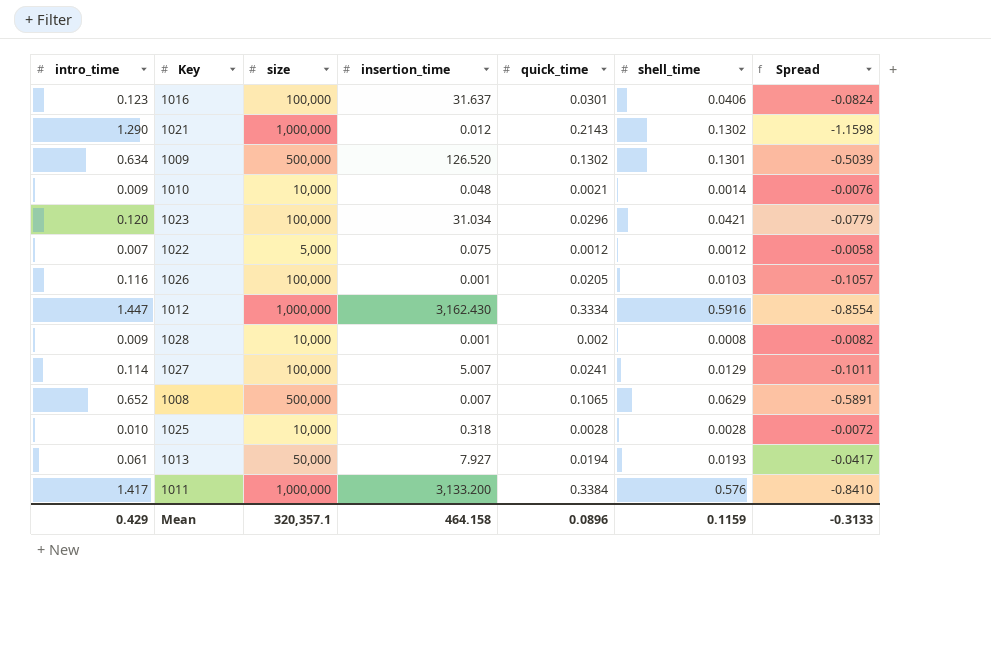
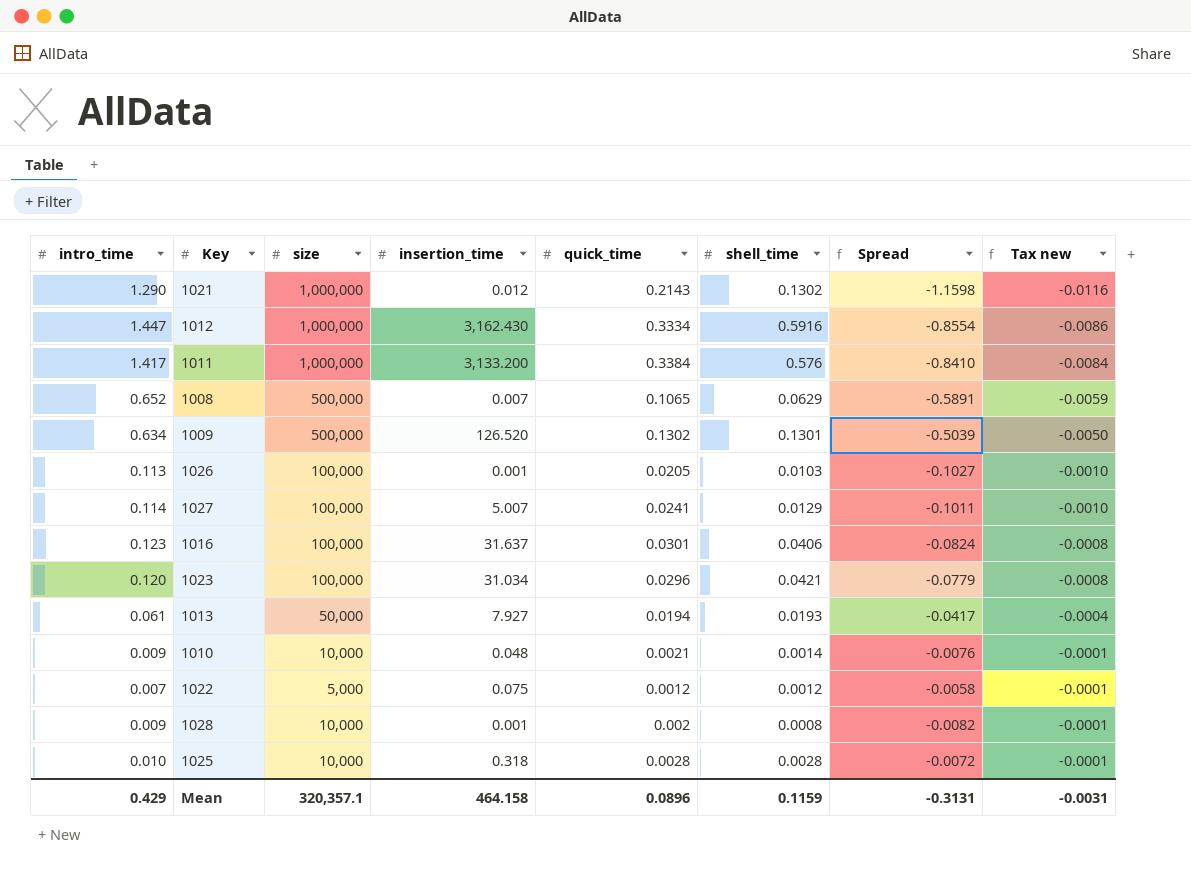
row order: none -> Tax new ascending
column Tax new | formula: none -> [Spread] * 0.01
1026 | intro_time: 0.116 -> 0.113
1026 | Spread: -0.1057 -> -0.1027
Mean | Spread: -0.3133 -> -0.3131

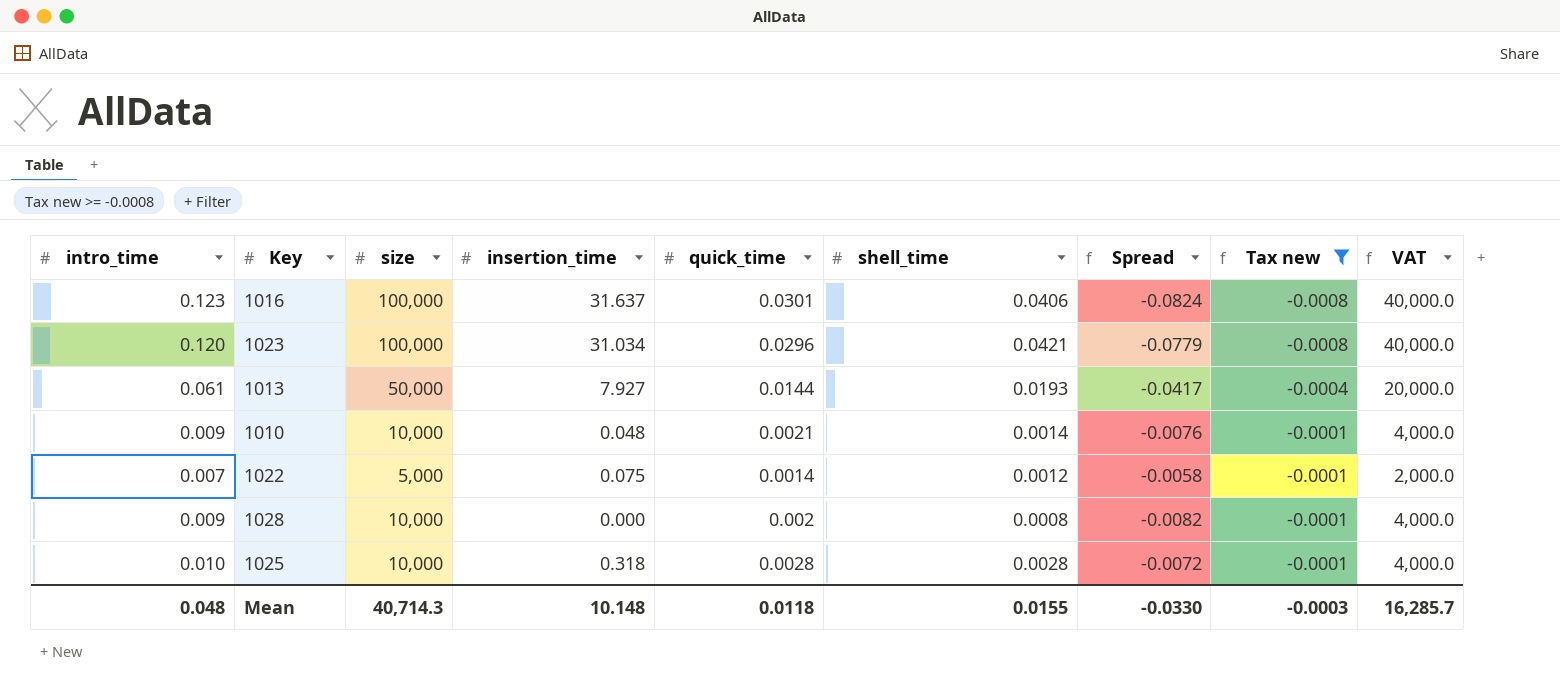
filter: none -> Tax new >= -0.0008
column VAT | formula: none -> [size] * 0.4
1013 | quick_time: 0.0194 -> 0.0144
1022 | quick_time: 0.0012 -> 0.0014
1028 | insertion_time: 0.001 -> 0.000
Mean | intro_time: 0.429 -> 0.048
Mean | size: 320,357.1 -> 40,714.3
Mean | insertion_time: 464.158 -> 10.148
Mean | quick_time: 0.0896 -> 0.0118
Mean | shell_time: 0.1159 -> 0.0155
Mean | Spread: -0.3131 -> -0.0330
Mean | Tax new: -0.0031 -> -0.0003

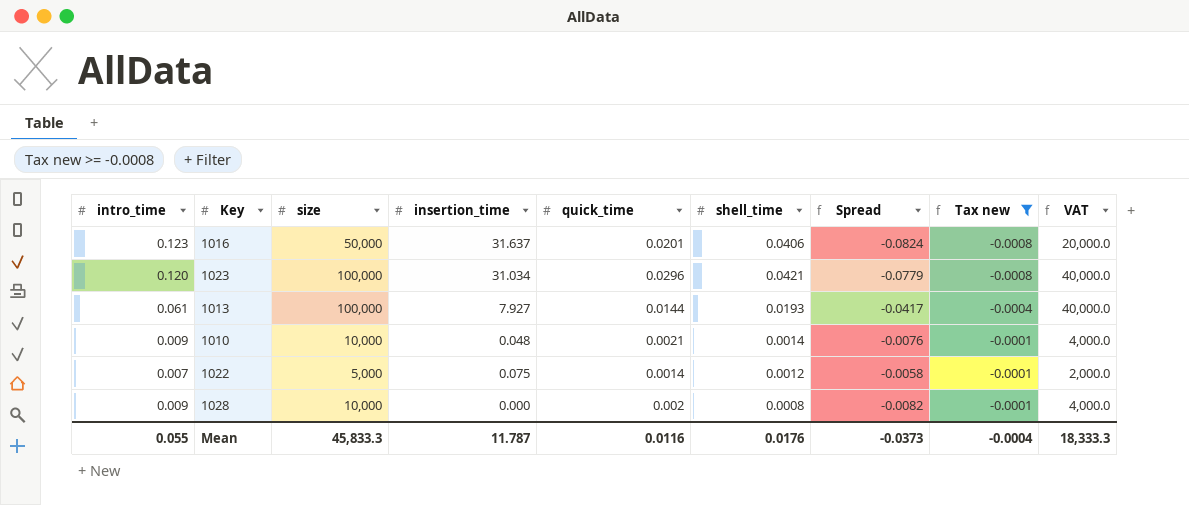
row 1025: 0.010 | 10,000 | 0.318 | 0.0028 | 0.0028 | -0.0072 | -0.0001 | 4,000.0 -> none
1016 | size: 100,000 -> 50,000
1016 | quick_time: 0.0301 -> 0.0201
1016 | VAT: 40,000.0 -> 20,000.0
1013 | size: 50,000 -> 100,000
1013 | VAT: 20,000.0 -> 40,000.0
Mean | intro_time: 0.048 -> 0.055
Mean | size: 40,714.3 -> 45,833.3
Mean | insertion_time: 10.148 -> 11.787
Mean | quick_time: 0.0118 -> 0.0116
Mean | shell_time: 0.0155 -> 0.0176
Mean | Spread: -0.0330 -> -0.0373
Mean | Tax new: -0.0003 -> -0.0004
Mean | VAT: 16,285.7 -> 18,333.3

